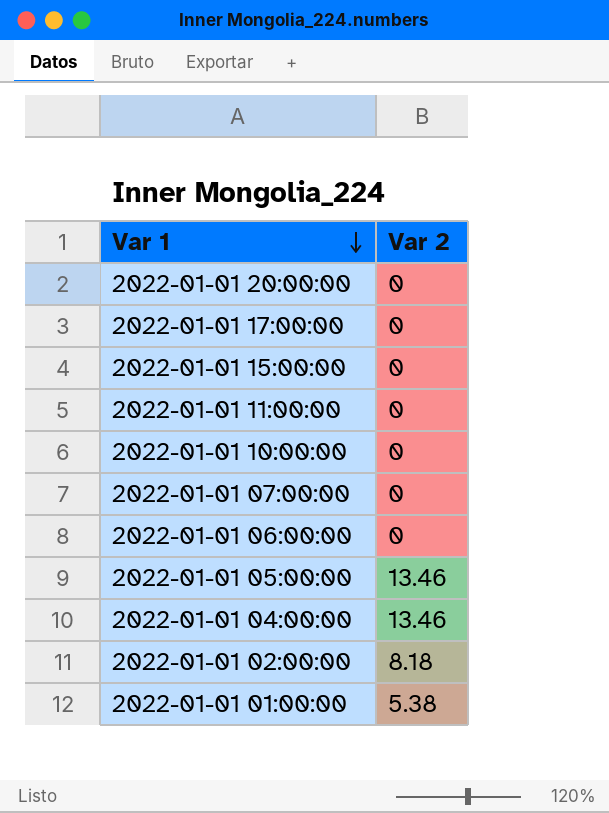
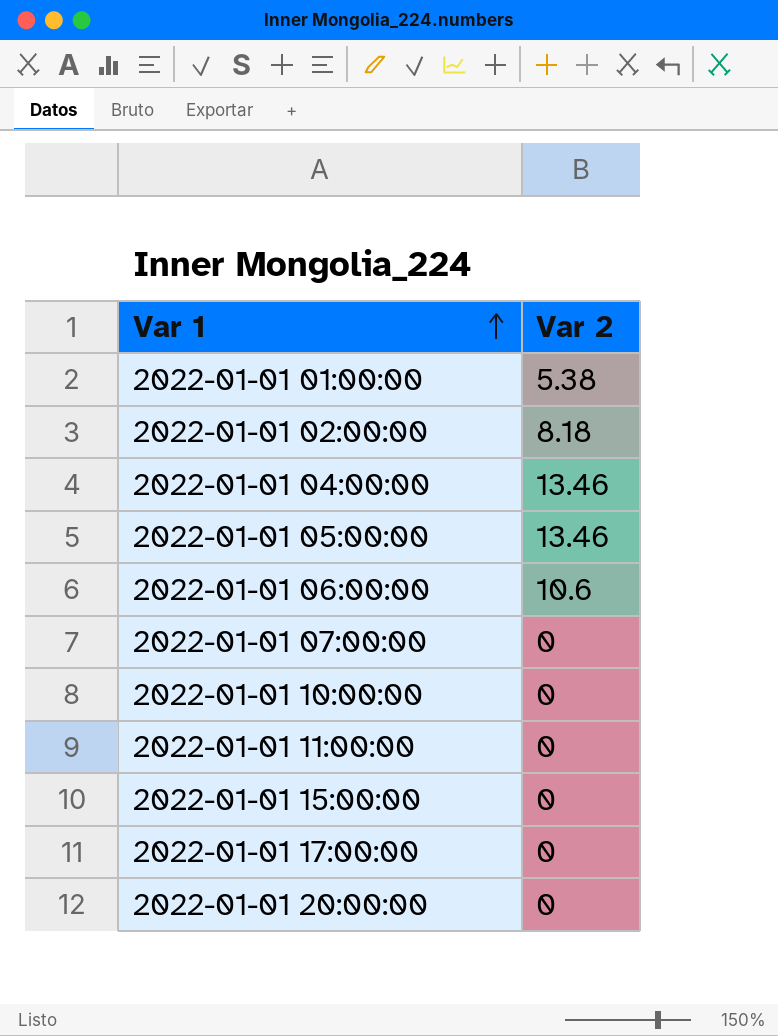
row order: Var 1 descending -> Var 1 ascending
2022-01-01 06:00:00 | Var 2: 0 -> 10.6

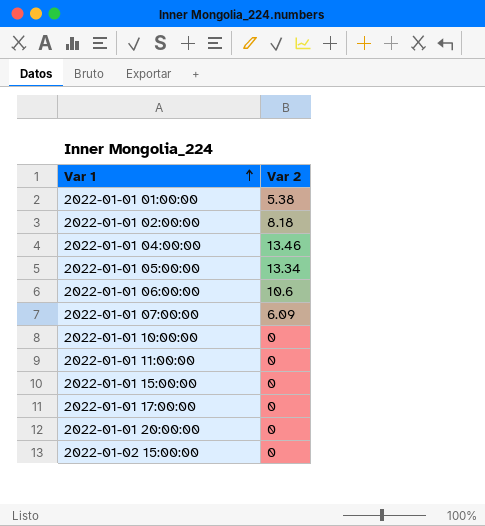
2022-01-01 05:00:00 | Var 2: 13.46 -> 13.34
2022-01-01 07:00:00 | Var 2: 0 -> 6.09
row 2022-01-02 15:00:00: none -> 0

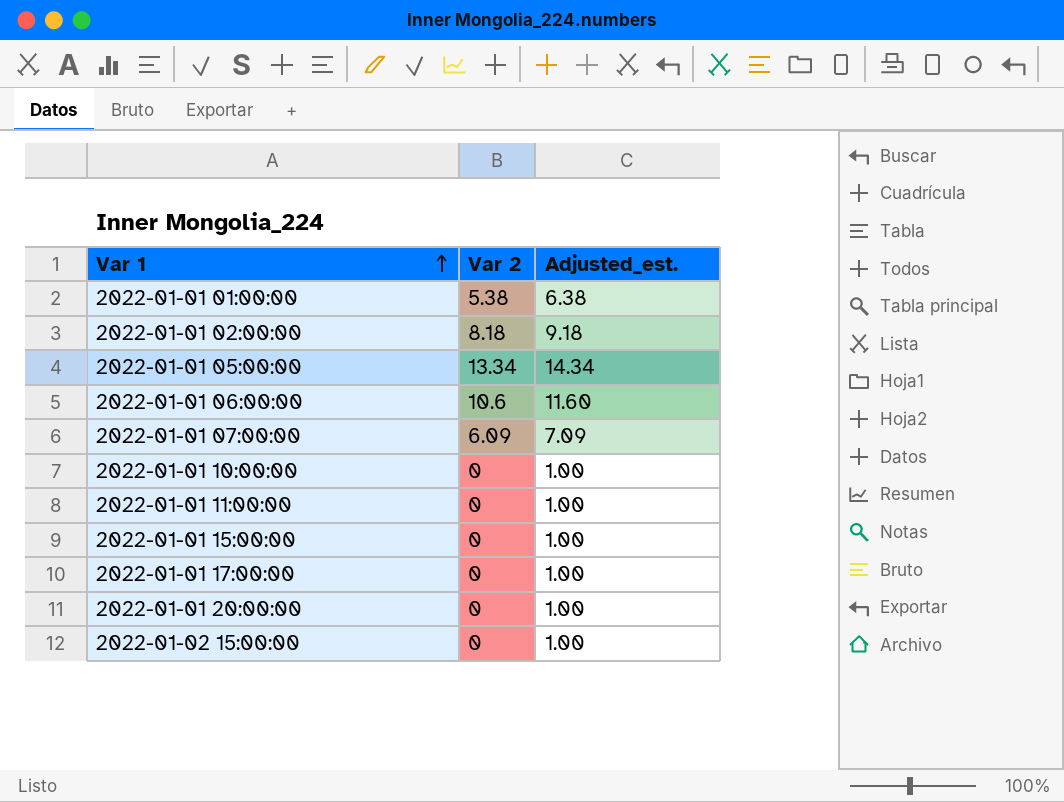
column Adjusted_est. | formula: none -> [Var 2] + 1
row 2022-01-01 04:00:00: 13.46 -> none

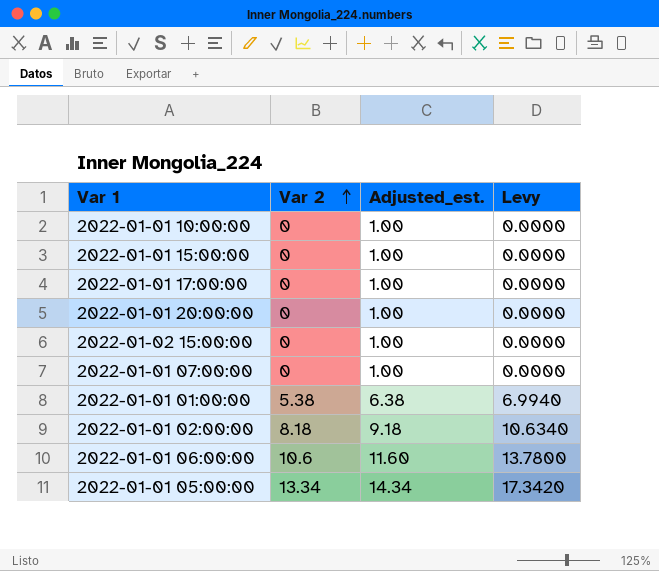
row order: Var 1 ascending -> Var 2 ascending
column Levy | formula: none -> [Var 2] * 1.3
row 2022-01-01 11:00:00: 0 | 1.00 -> none
2022-01-01 07:00:00 | Var 2: 6.09 -> 0
2022-01-01 07:00:00 | Adjusted_est.: 7.09 -> 1.00

